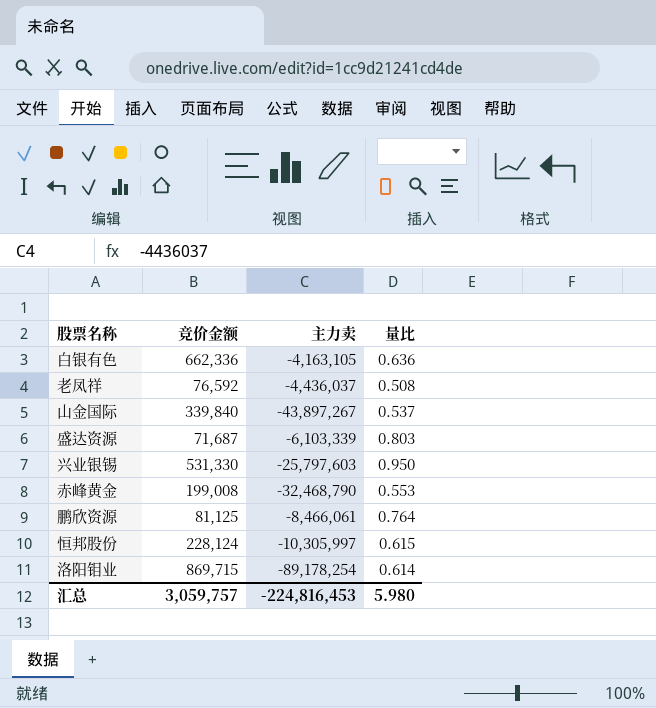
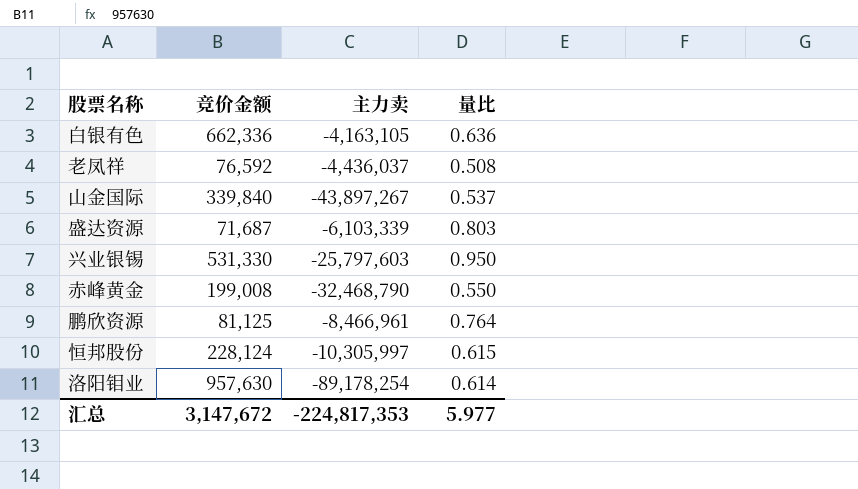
赤峰黄金 | 量比: 0.553 -> 0.550
鹏欣资源 | 主力卖: -8,466,061 -> -8,466,961
洛阳钼业 | 竞价金额: 869,715 -> 957,630
汇总 | 竞价金额: 3,059,757 -> 3,147,672
汇总 | 主力卖: -224,816,453 -> -224,817,353
汇总 | 量比: 5.980 -> 5.977

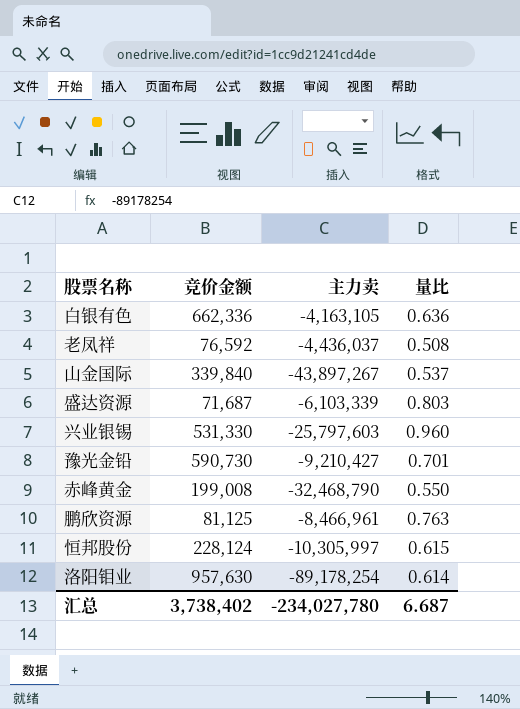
兴业银锡 | 量比: 0.950 -> 0.960
row 豫光金铅: none -> 590,730 | -9,210,427 | 0.701
鹏欣资源 | 量比: 0.764 -> 0.763
汇总 | 竞价金额: 3,147,672 -> 3,738,402
汇总 | 主力卖: -224,817,353 -> -234,027,780
汇总 | 量比: 5.977 -> 6.687

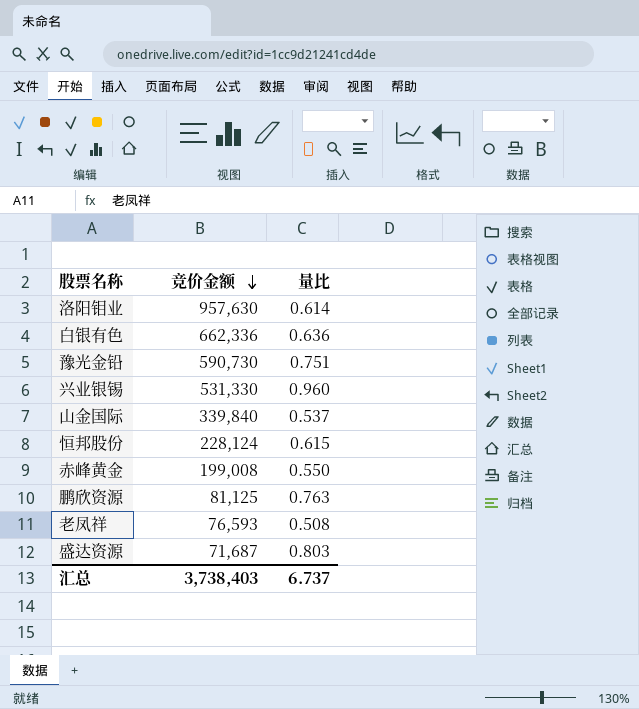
row order: none -> 竞价金额 descending
column 主力卖 | position: 3 -> none
豫光金铅 | 量比: 0.701 -> 0.751
老凤祥 | 竞价金额: 76,592 -> 76,593
汇总 | 竞价金额: 3,738,402 -> 3,738,403
汇总 | 量比: 6.687 -> 6.737

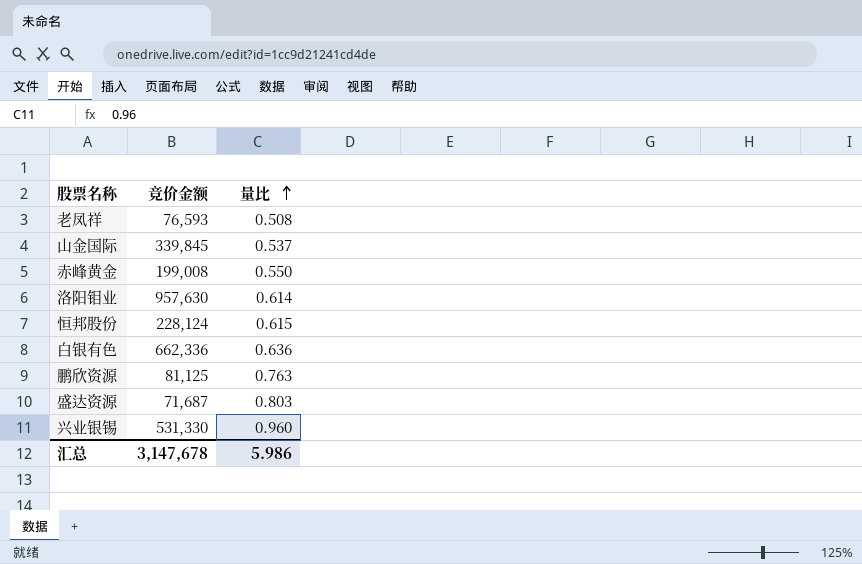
row order: 竞价金额 descending -> 量比 ascending
row 豫光金铅: 590,730 | 0.751 -> none
山金国际 | 竞价金额: 339,840 -> 339,845
汇总 | 竞价金额: 3,738,403 -> 3,147,678
汇总 | 量比: 6.737 -> 5.986

